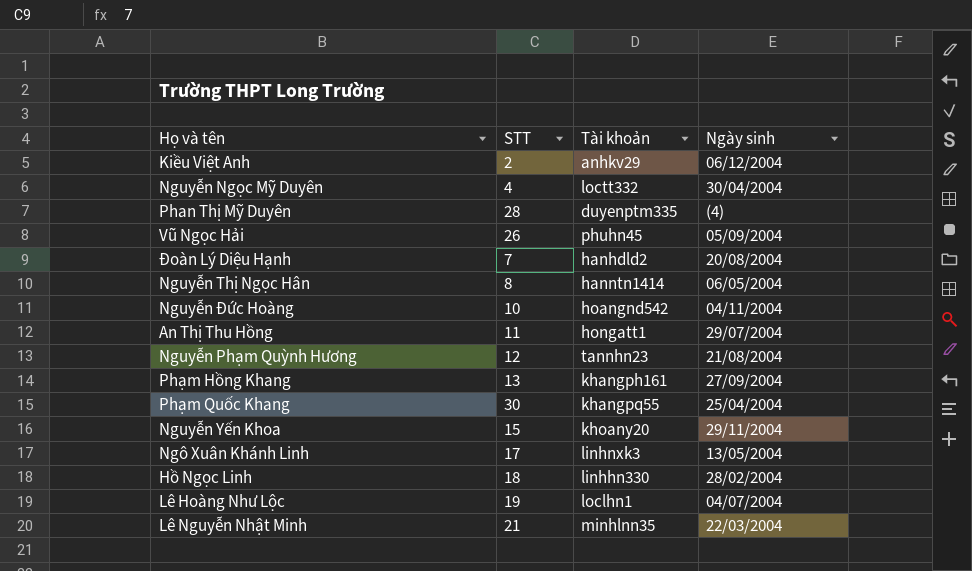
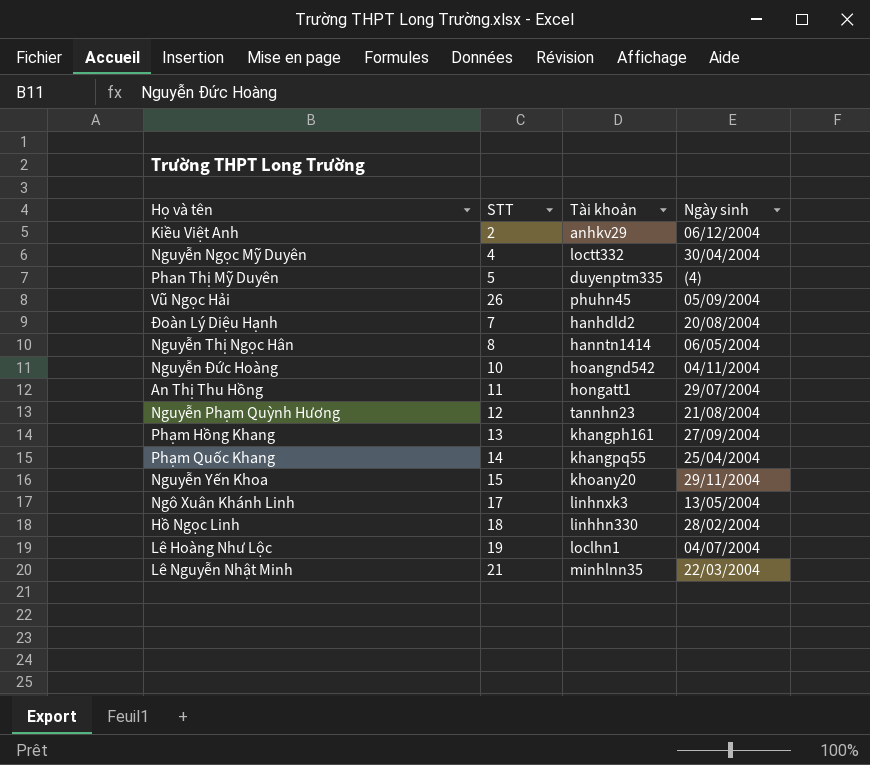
Phan Thị Mỹ Duyên | STT: 28 -> 5
Phạm Quốc Khang | STT: 30 -> 14

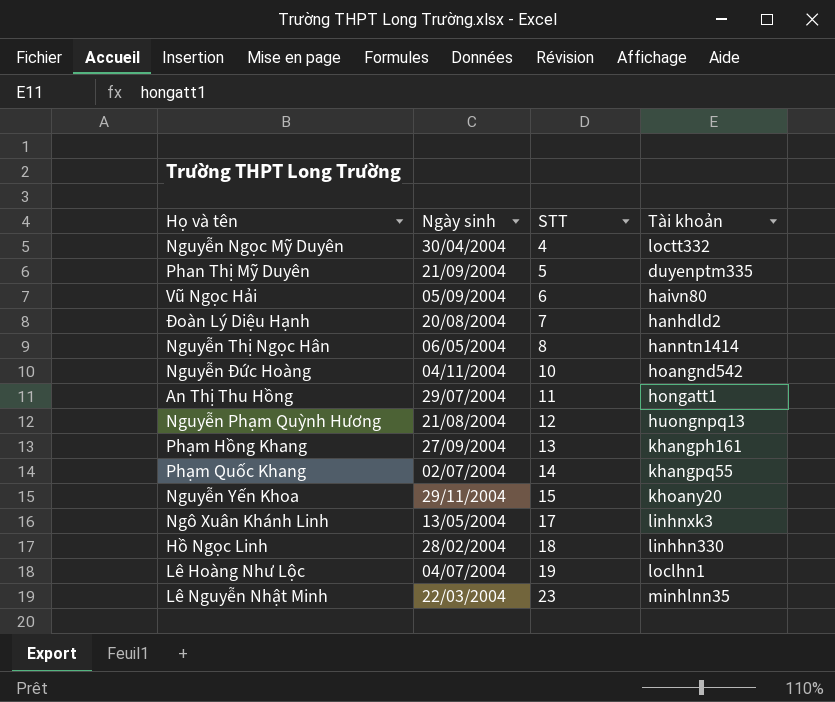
column Ngày sinh | position: 4 -> 2
row Kiều Việt Anh: 2 | anhkv29 | 06/12/2004 -> none
Phan Thị Mỹ Duyên | Ngày sinh: (4) -> 21/09/2004
Vũ Ngọc Hải | STT: 26 -> 6
Vũ Ngọc Hải | Tài khoản: phuhn45 -> haivn80
Nguyễn Phạm Quỳnh Hương | Tài khoản: tannhn23 -> huongnpq13
Phạm Quốc Khang | Ngày sinh: 25/04/2004 -> 02/07/2004
Lê Nguyễn Nhật Minh | STT: 21 -> 23

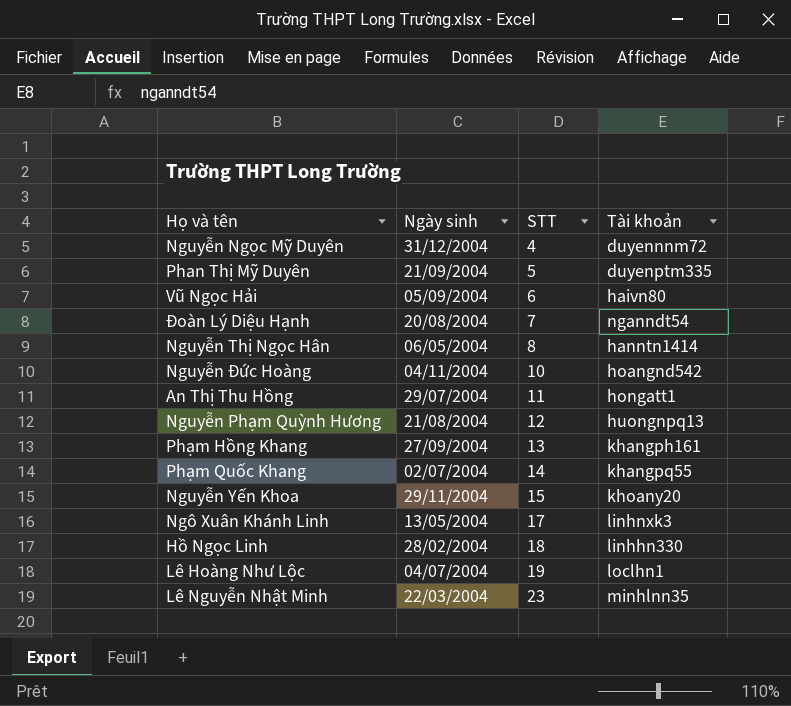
Nguyễn Ngọc Mỹ Duyên | Ngày sinh: 30/04/2004 -> 31/12/2004
Nguyễn Ngọc Mỹ Duyên | Tài khoản: loctt332 -> duyennnm72
Đoàn Lý Diệu Hạnh | Tài khoản: hanhdld2 -> nganndt54

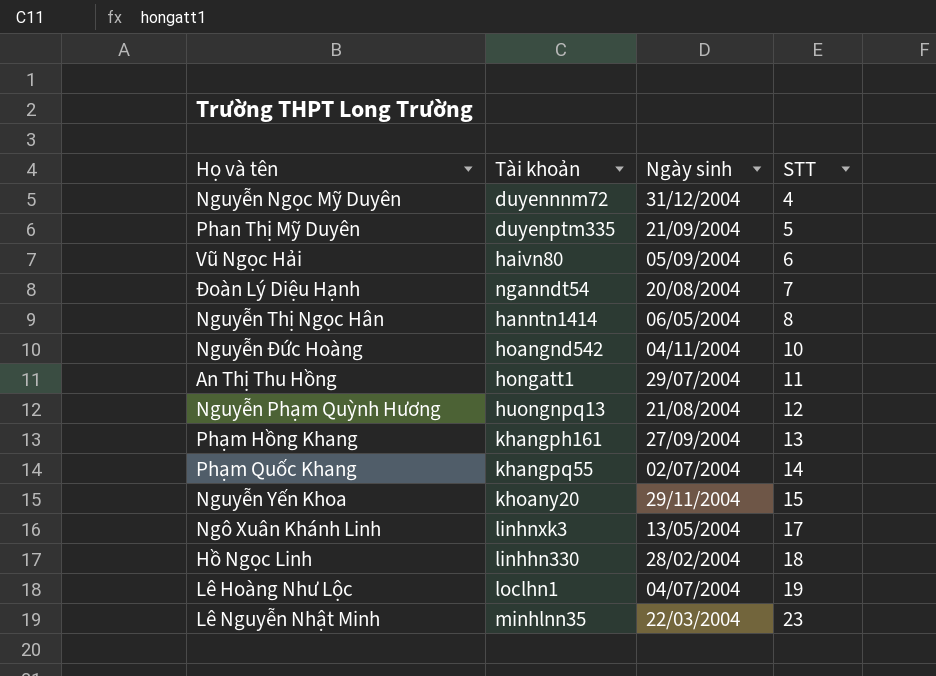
column Tài khoản | position: 4 -> 2

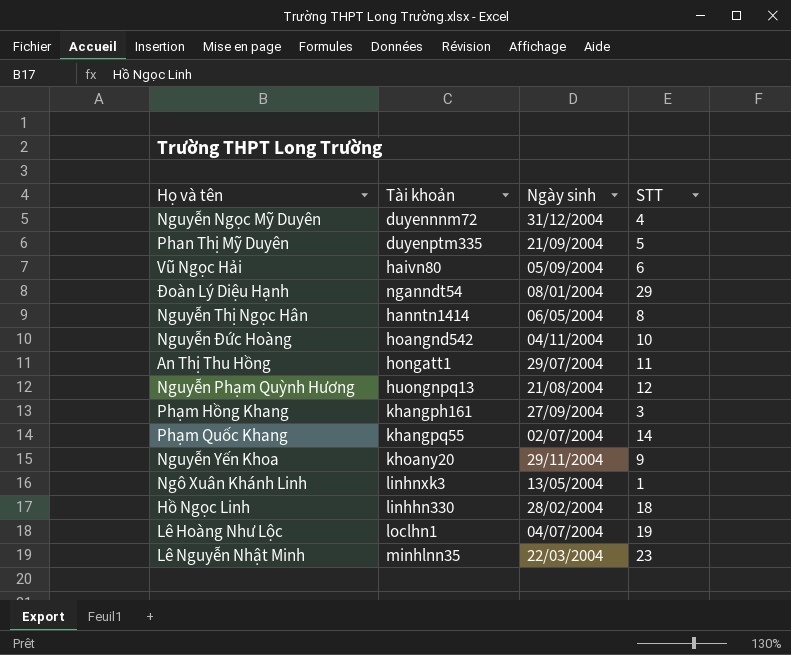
Đoàn Lý Diệu Hạnh | Ngày sinh: 20/08/2004 -> 08/01/2004
Đoàn Lý Diệu Hạnh | STT: 7 -> 29
Phạm Hồng Khang | STT: 13 -> 3
Nguyễn Yến Khoa | STT: 15 -> 9
Ngô Xuân Khánh Linh | STT: 17 -> 1

